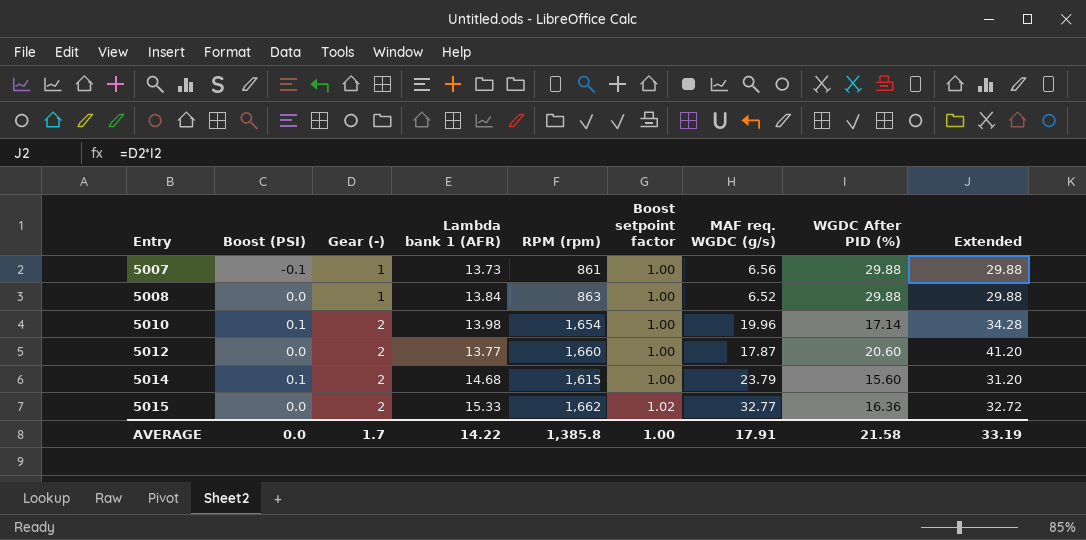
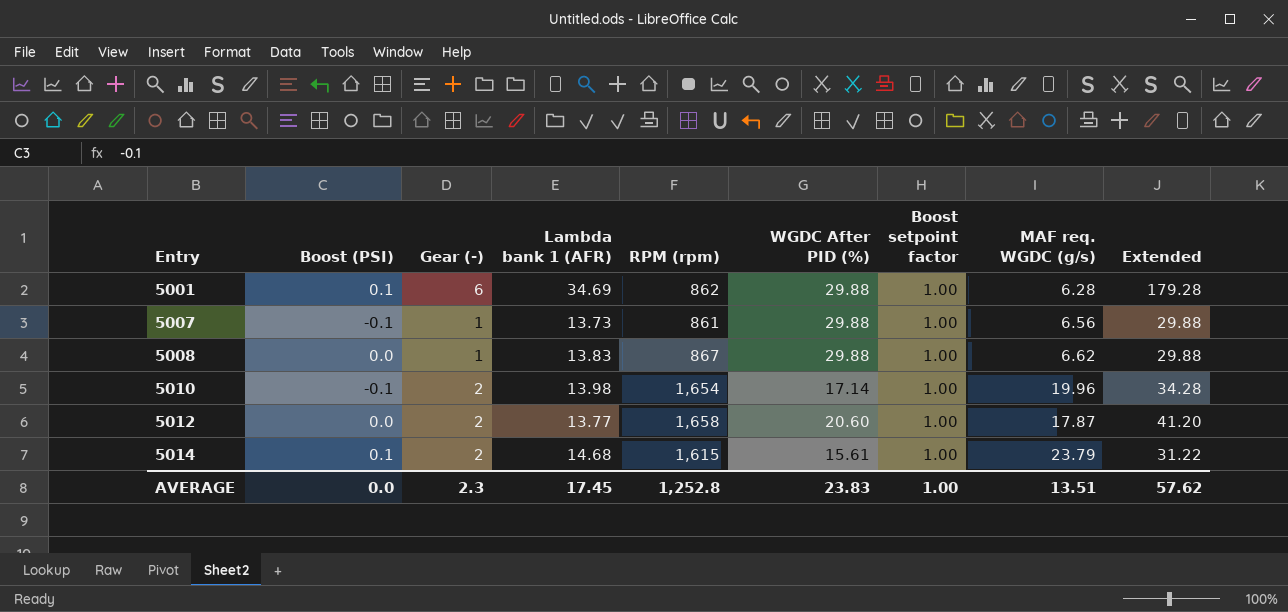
column WGDC After PID (%) | position: 8 -> 6
row 5015: 0.0 | 2 | 15.33 | 1,662 | 1.02 | 32.77 | 16.36 | 32.72 -> none
row 5001: none -> 0.1 | 6 | 34.69 | 862 | 29.88 | 1.00 | 6.28 | 179.28
5008 | Lambda bank 1 (AFR): 13.84 -> 13.83
5008 | RPM (rpm): 863 -> 867
5008 | MAF req. WGDC (g/s): 6.52 -> 6.62
5010 | Boost (PSI): 0.1 -> -0.1
5012 | RPM (rpm): 1,660 -> 1,658
5014 | WGDC After PID (%): 15.60 -> 15.61
5014 | Extended: 31.20 -> 31.22
AVERAGE | Gear (-): 1.7 -> 2.3
AVERAGE | Lambda bank 1 (AFR): 14.22 -> 17.45
AVERAGE | RPM (rpm): 1,385.8 -> 1,252.8
AVERAGE | WGDC After PID (%): 21.58 -> 23.83
AVERAGE | MAF req. WGDC (g/s): 17.91 -> 13.51
AVERAGE | Extended: 33.19 -> 57.62

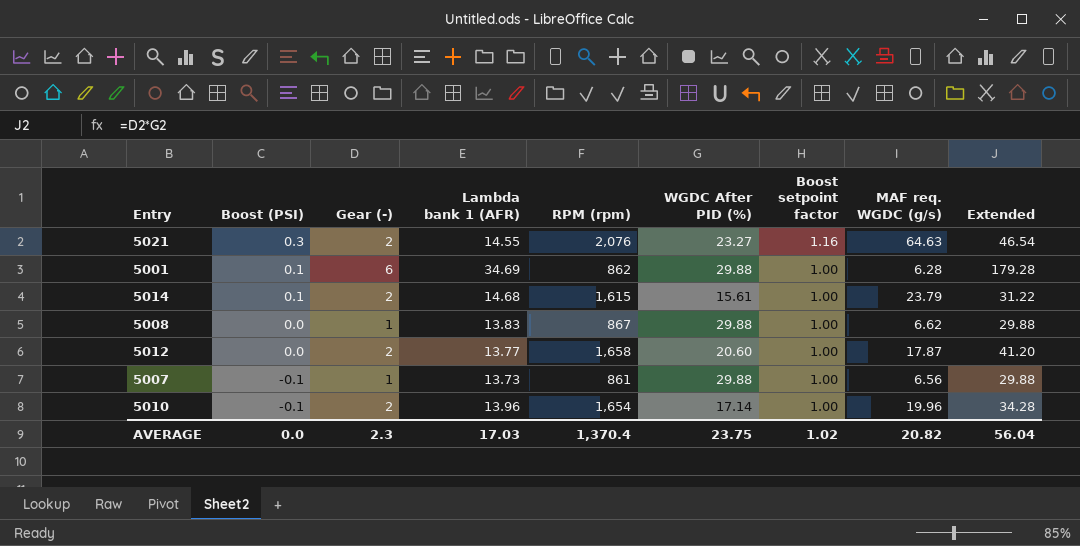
row order: Entry ascending -> Boost (PSI) descending
row 5021: none -> 0.3 | 2 | 14.55 | 2,076 | 23.27 | 1.16 | 64.63 | 46.54
5010 | Lambda bank 1 (AFR): 13.98 -> 13.96
AVERAGE | Lambda bank 1 (AFR): 17.45 -> 17.03
AVERAGE | RPM (rpm): 1,252.8 -> 1,370.4
AVERAGE | WGDC After PID (%): 23.83 -> 23.75
AVERAGE | Boost setpoint factor: 1.00 -> 1.02
AVERAGE | MAF req. WGDC (g/s): 13.51 -> 20.82
AVERAGE | Extended: 57.62 -> 56.04

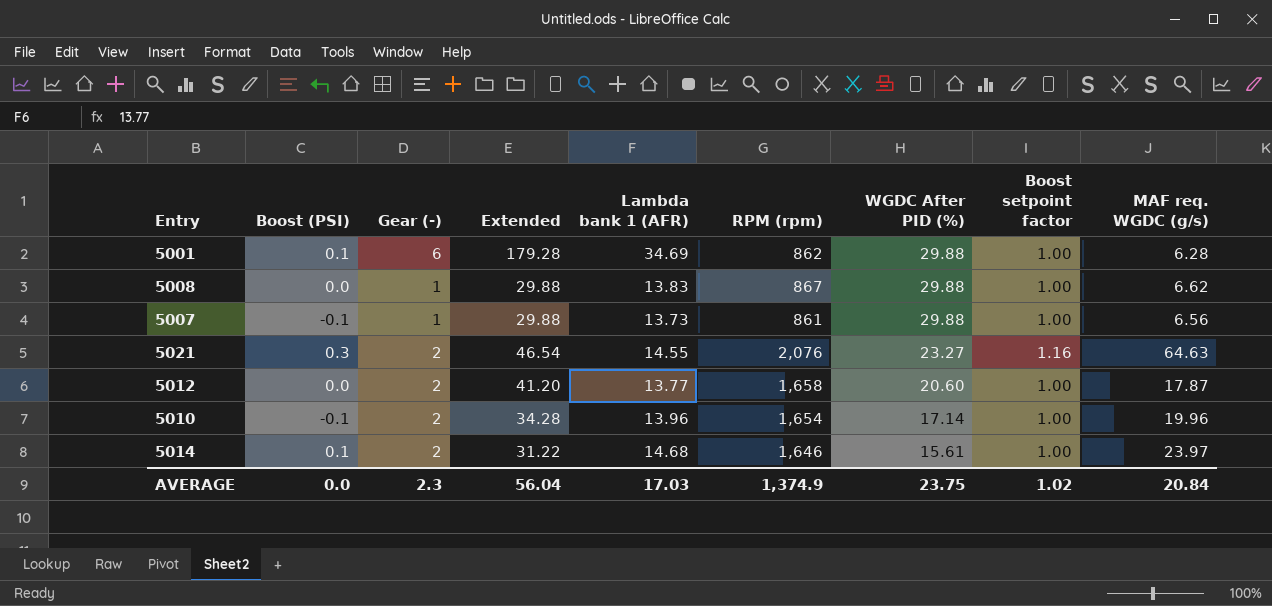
row order: Boost (PSI) descending -> WGDC After PID (%) descending
column Extended | position: 9 -> 4
5014 | RPM (rpm): 1,615 -> 1,646
5014 | MAF req. WGDC (g/s): 23.79 -> 23.97
AVERAGE | RPM (rpm): 1,370.4 -> 1,374.9
AVERAGE | MAF req. WGDC (g/s): 20.82 -> 20.84

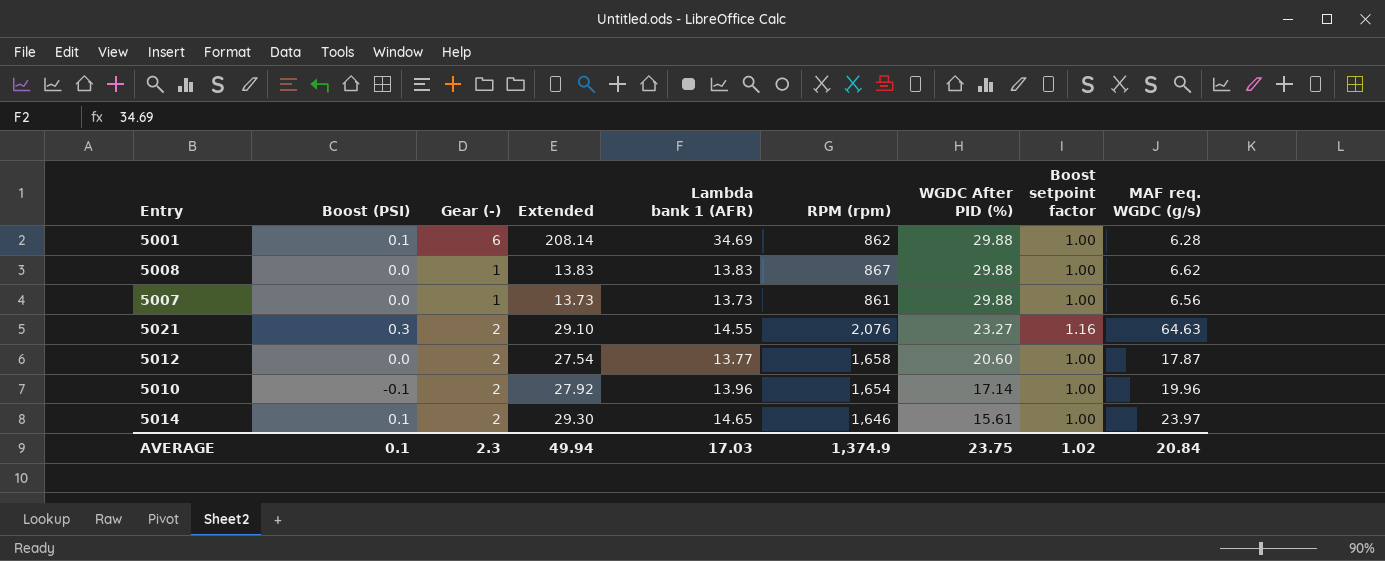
column Extended | formula: [Gear (-)] * [WGDC After PID (%)] -> [Gear (-)] * [Lambda bank 1 (AFR)]
5007 | Boost (PSI): -0.1 -> 0.0
5014 | Lambda bank 1 (AFR): 14.68 -> 14.65
AVERAGE | Boost (PSI): 0.0 -> 0.1
AVERAGE | Extended: 56.04 -> 49.94

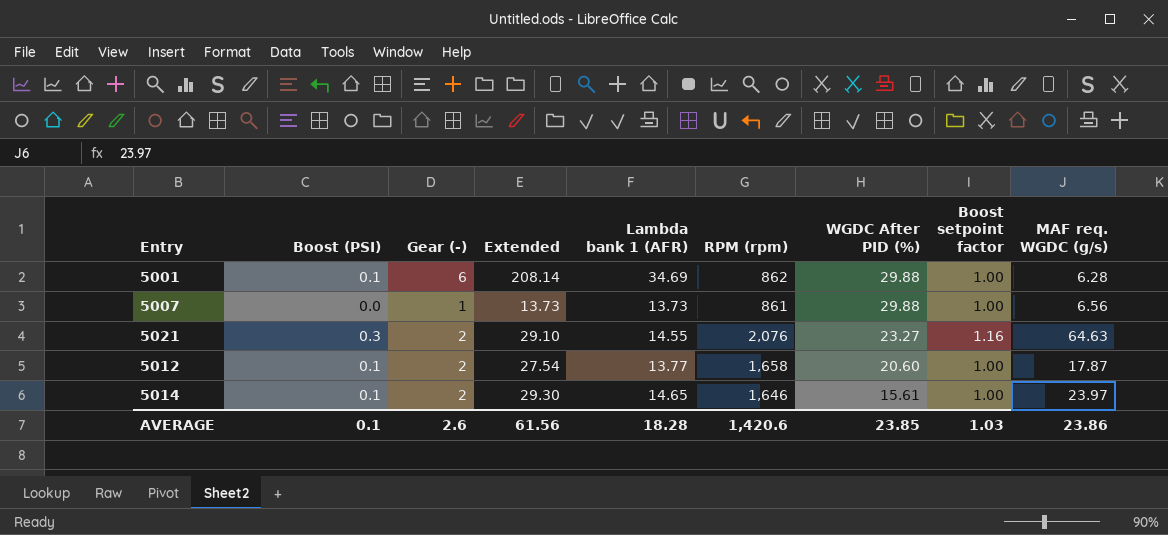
row 5008: 0.0 | 1 | 13.83 | 13.83 | 867 | 29.88 | 1.00 | 6.62 -> none
row 5010: -0.1 | 2 | 27.92 | 13.96 | 1,654 | 17.14 | 1.00 | 19.96 -> none
5012 | Boost (PSI): 0.0 -> 0.1
AVERAGE | Gear (-): 2.3 -> 2.6
AVERAGE | Extended: 49.94 -> 61.56
AVERAGE | Lambda bank 1 (AFR): 17.03 -> 18.28
AVERAGE | RPM (rpm): 1,374.9 -> 1,420.6
AVERAGE | WGDC After PID (%): 23.75 -> 23.85
AVERAGE | Boost setpoint factor: 1.02 -> 1.03
AVERAGE | MAF req. WGDC (g/s): 20.84 -> 23.86

